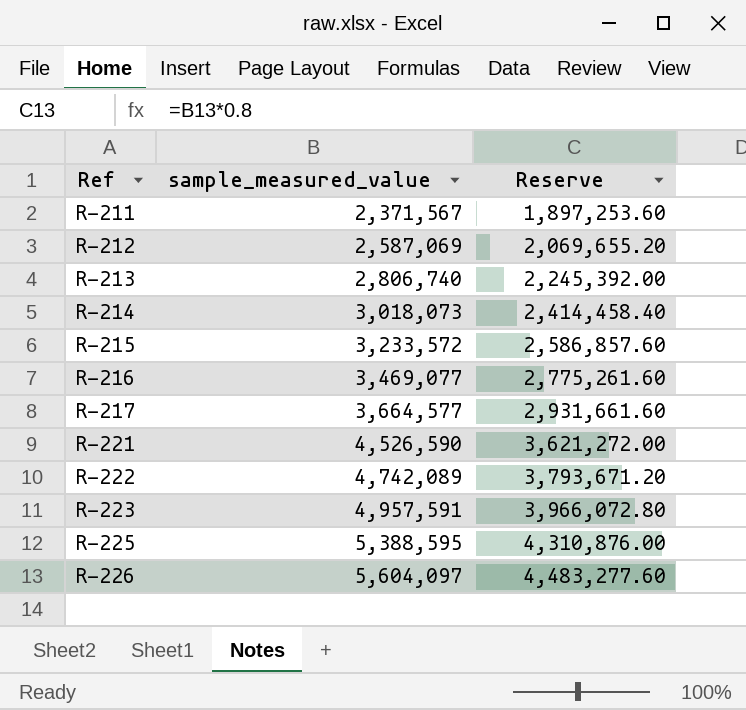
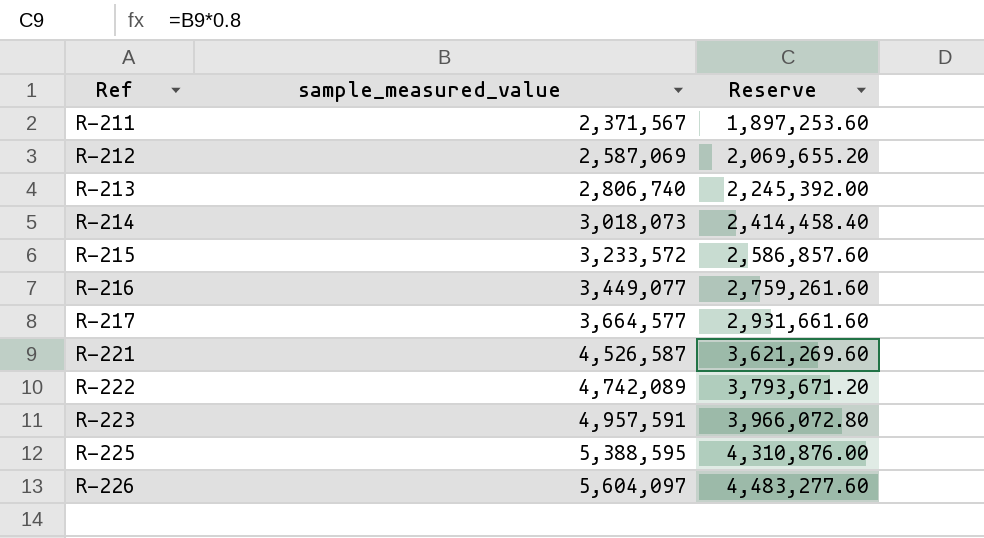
R-216 | sample_measured_value: 3,469,077 -> 3,449,077
R-216 | Reserve: 2,775,261.60 -> 2,759,261.60
R-221 | sample_measured_value: 4,526,590 -> 4,526,587
R-221 | Reserve: 3,621,272.00 -> 3,621,269.60

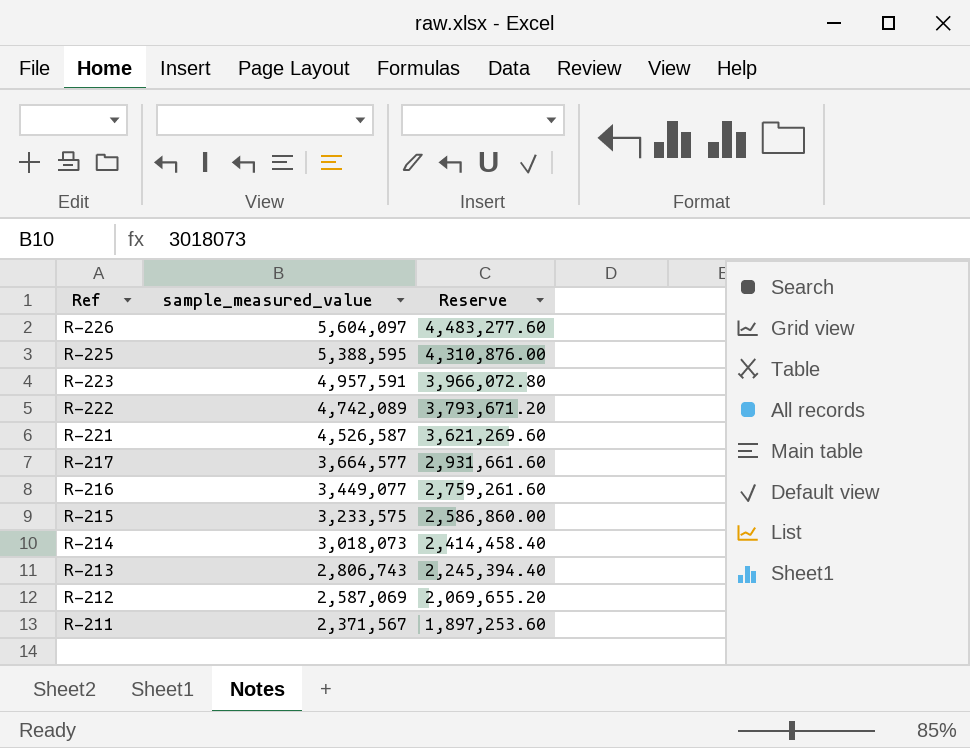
row order: Ref ascending -> Ref descending
R-215 | sample_measured_value: 3,233,572 -> 3,233,575
R-215 | Reserve: 2,586,857.60 -> 2,586,860.00
R-213 | sample_measured_value: 2,806,740 -> 2,806,743
R-213 | Reserve: 2,245,392.00 -> 2,245,394.40

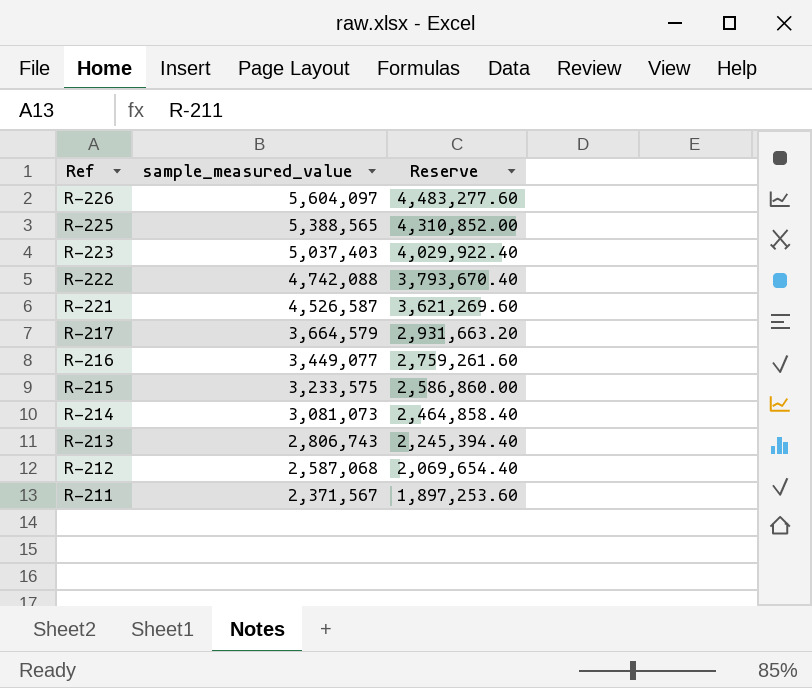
R-225 | sample_measured_value: 5,388,595 -> 5,388,565
R-225 | Reserve: 4,310,876.00 -> 4,310,852.00
R-223 | sample_measured_value: 4,957,591 -> 5,037,403
R-223 | Reserve: 3,966,072.80 -> 4,029,922.40
R-222 | sample_measured_value: 4,742,089 -> 4,742,088
R-222 | Reserve: 3,793,671.20 -> 3,793,670.40
R-217 | sample_measured_value: 3,664,577 -> 3,664,579
R-217 | Reserve: 2,931,661.60 -> 2,931,663.20
R-214 | sample_measured_value: 3,018,073 -> 3,081,073
R-214 | Reserve: 2,414,458.40 -> 2,464,858.40
R-212 | sample_measured_value: 2,587,069 -> 2,587,068
R-212 | Reserve: 2,069,655.20 -> 2,069,654.40

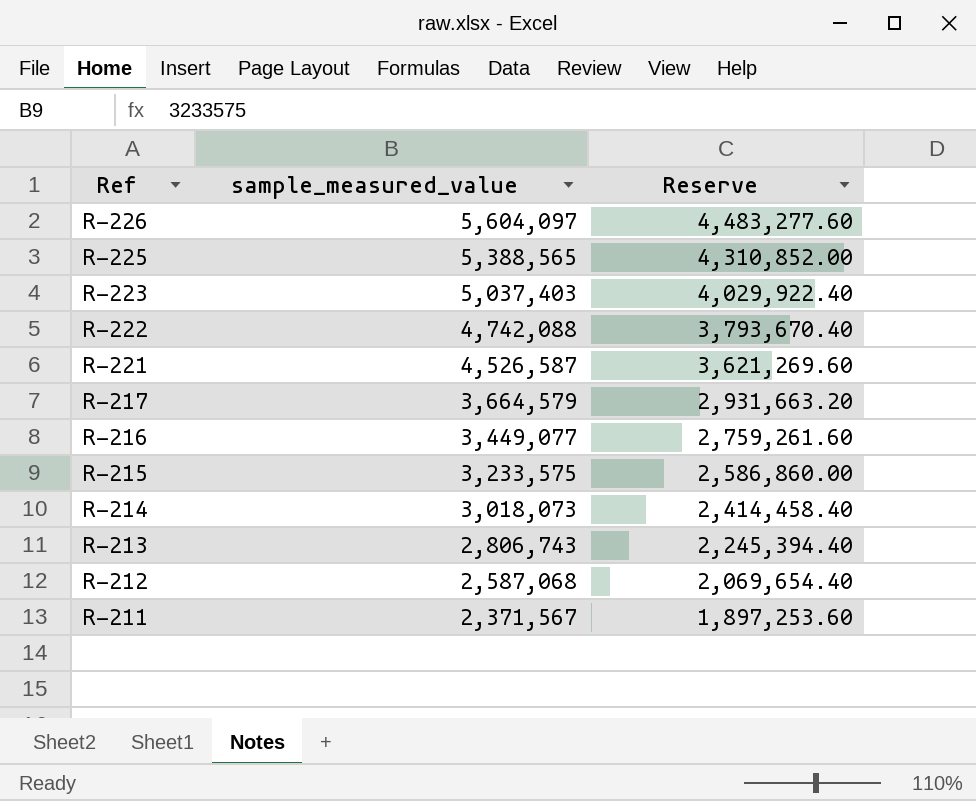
R-214 | sample_measured_value: 3,081,073 -> 3,018,073
R-214 | Reserve: 2,464,858.40 -> 2,414,458.40

